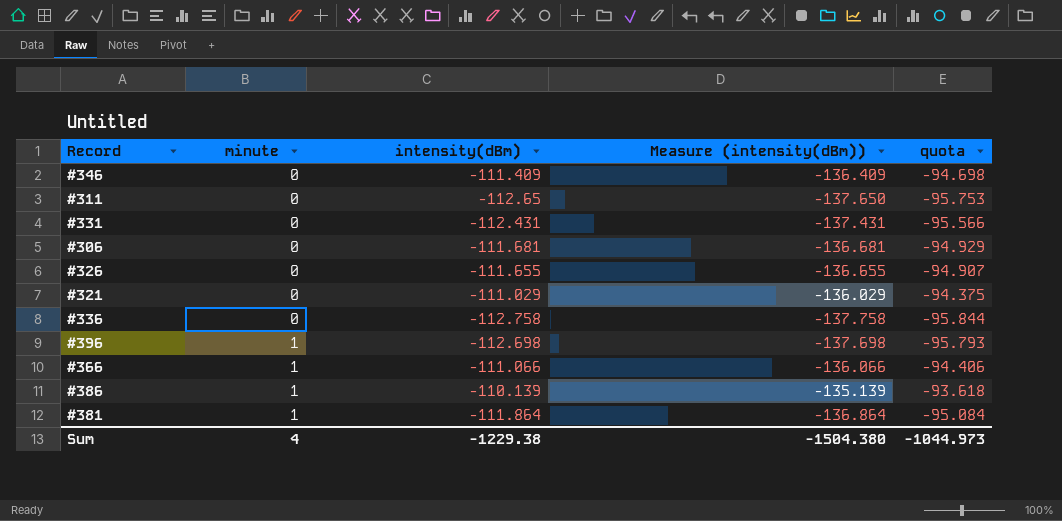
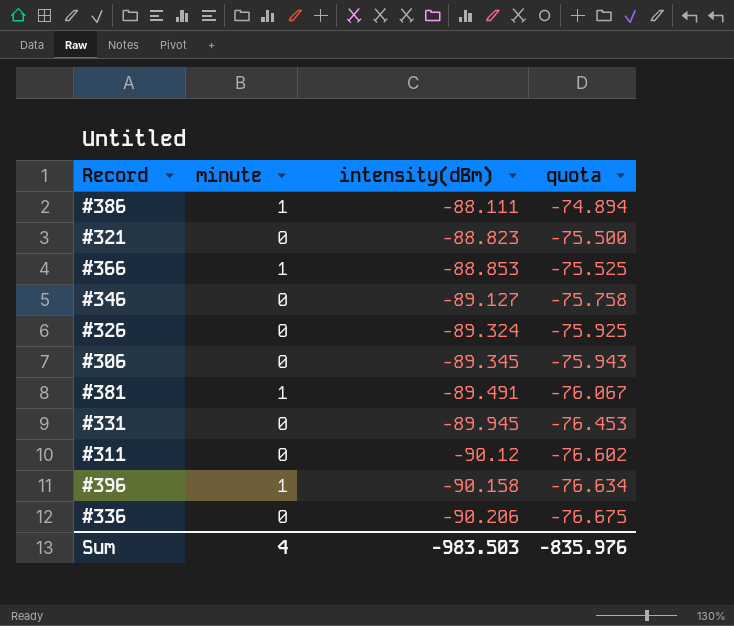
row order: minute ascending -> intensity(dBm) descending
column Measure (intensity(dBm)) | formula: [intensity(dBm)] - 25 -> none
#386 | intensity(dBm): -110.139 -> -88.111
#386 | quota: -93.618 -> -74.894
#321 | intensity(dBm): -111.029 -> -88.823
#321 | quota: -94.375 -> -75.500
#366 | intensity(dBm): -111.066 -> -88.853
#366 | quota: -94.406 -> -75.525
#346 | intensity(dBm): -111.409 -> -89.127
#346 | quota: -94.698 -> -75.758
#326 | intensity(dBm): -111.655 -> -89.324
#326 | quota: -94.907 -> -75.925
#306 | intensity(dBm): -111.681 -> -89.345
#306 | quota: -94.929 -> -75.943
#381 | intensity(dBm): -111.864 -> -89.491
#381 | quota: -95.084 -> -76.067
#331 | intensity(dBm): -112.431 -> -89.945
#331 | quota: -95.566 -> -76.453
#311 | intensity(dBm): -112.65 -> -90.12
#311 | quota: -95.753 -> -76.602
#396 | intensity(dBm): -112.698 -> -90.158
#396 | quota: -95.793 -> -76.634
#336 | intensity(dBm): -112.758 -> -90.206
#336 | quota: -95.844 -> -76.675
Sum | intensity(dBm): -1229.38 -> -983.503
Sum | quota: -1044.973 -> -835.976

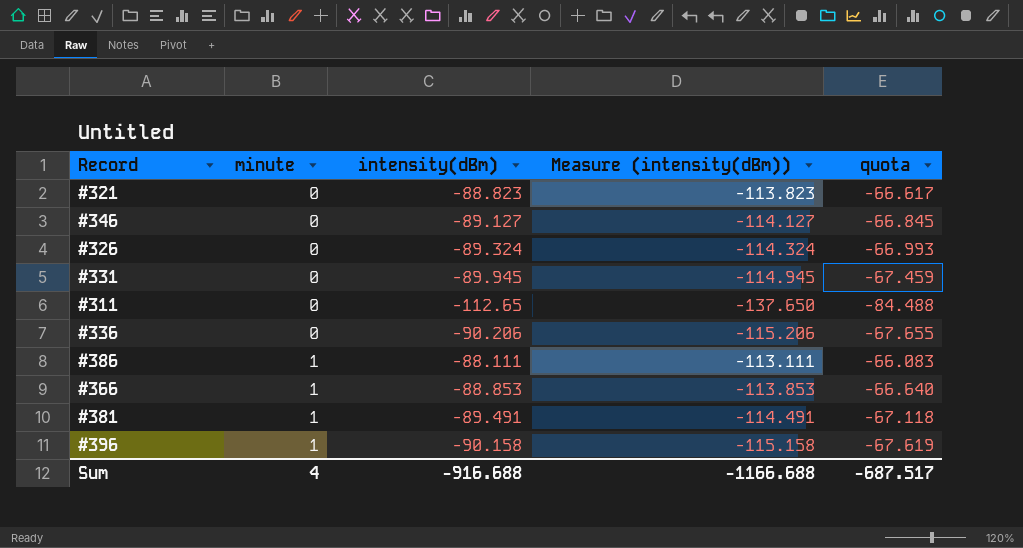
row order: intensity(dBm) descending -> minute ascending
column Measure (intensity(dBm)) | formula: none -> [intensity(dBm)] - 25
column quota | formula: [intensity(dBm)] * 0.85 -> [intensity(dBm)] * 0.75
row #306: 0 | -89.345 | -75.943 -> none
#311 | intensity(dBm): -90.12 -> -112.65
Sum | intensity(dBm): -983.503 -> -916.688
Sum | quota: -835.976 -> -687.517

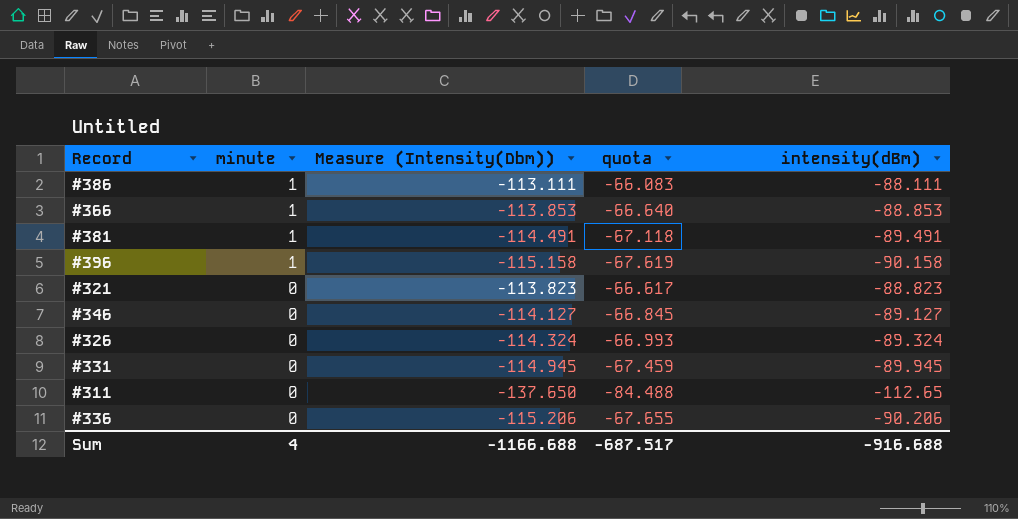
row order: minute ascending -> minute descending
column name: Measure (intensity(dBm)) -> Measure (Intensity(Dbm))
column intensity(dBm) | position: 3 -> 5

